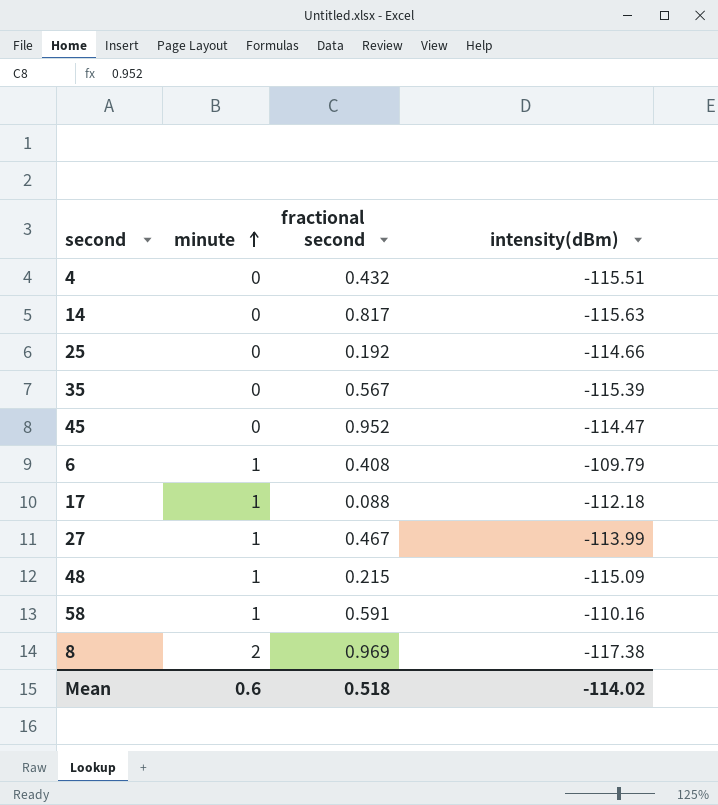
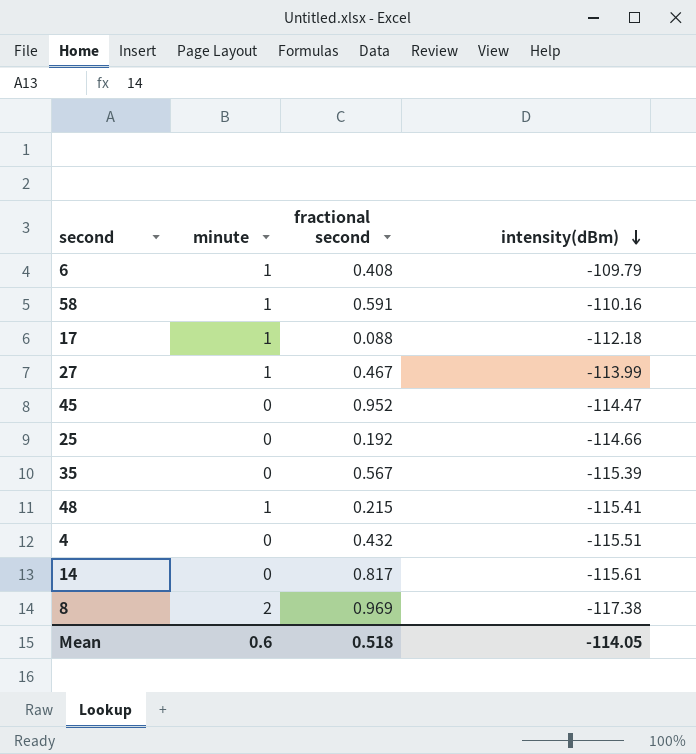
row order: minute ascending -> intensity(dBm) descending
48 | intensity(dBm): -115.09 -> -115.41
14 | intensity(dBm): -115.63 -> -115.61
Mean | intensity(dBm): -114.02 -> -114.05

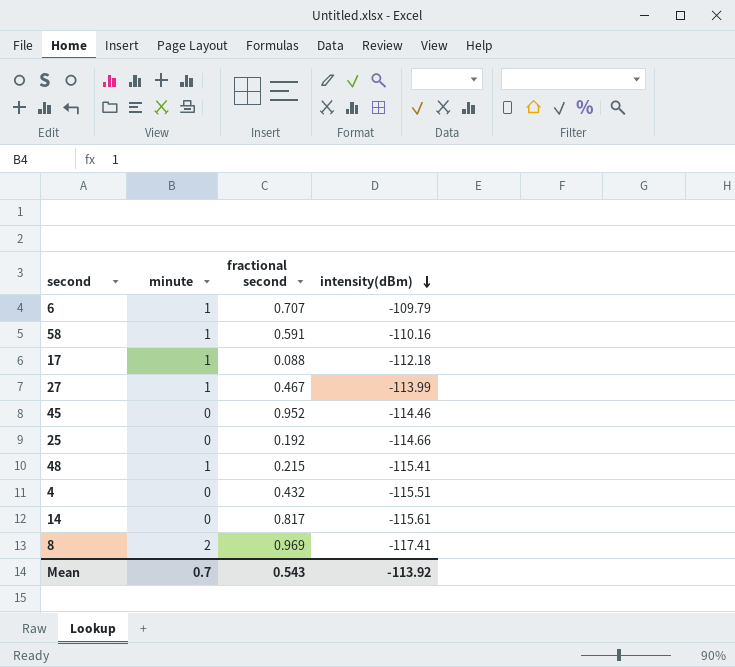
row 35: 0 | 0.567 | -115.39 -> none
6 | fractional second: 0.408 -> 0.707
45 | intensity(dBm): -114.47 -> -114.46
8 | intensity(dBm): -117.38 -> -117.41
Mean | minute: 0.6 -> 0.7
Mean | fractional second: 0.518 -> 0.543
Mean | intensity(dBm): -114.05 -> -113.92

